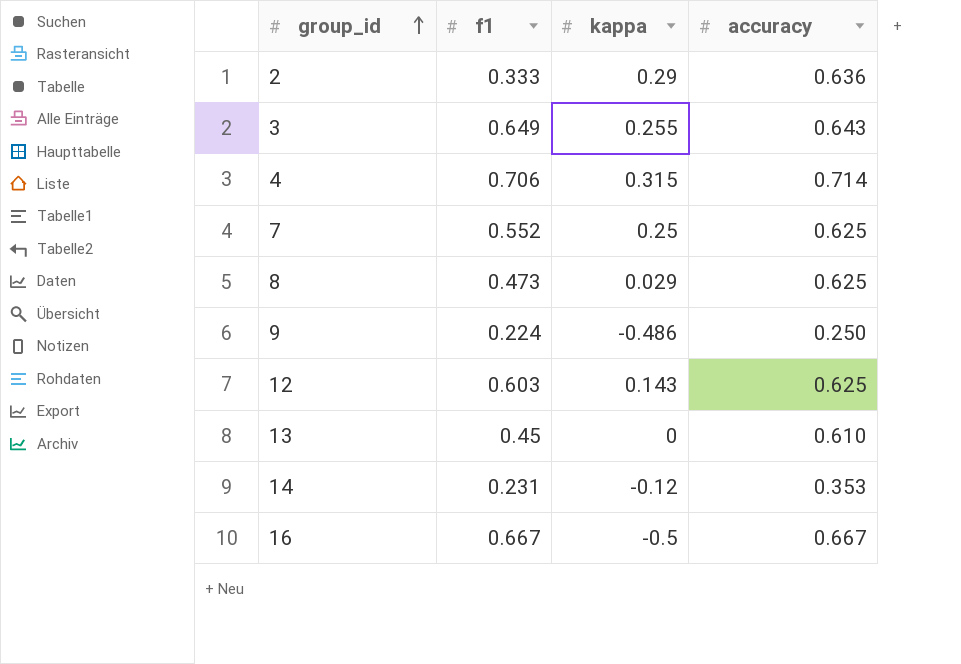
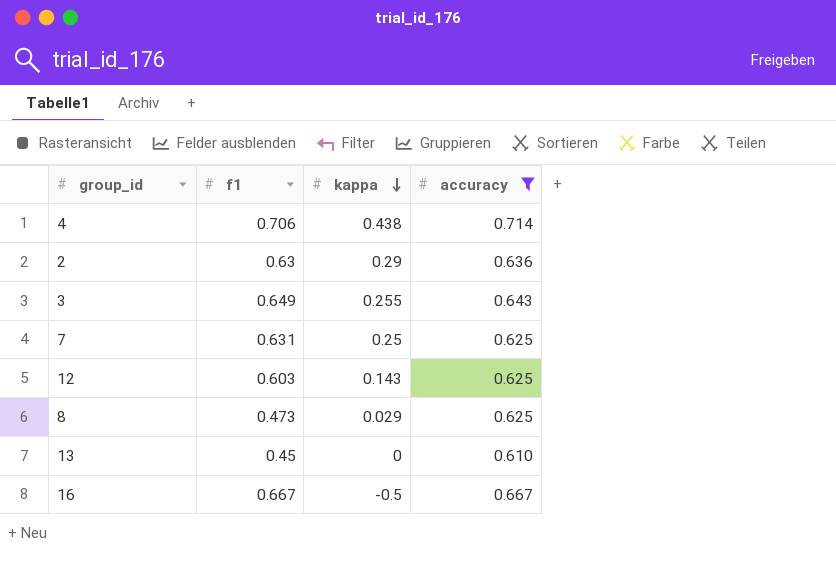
filter: none -> accuracy >= 0.610
row order: group_id ascending -> kappa descending
4 | kappa: 0.315 -> 0.438
2 | f1: 0.333 -> 0.63
7 | f1: 0.552 -> 0.631

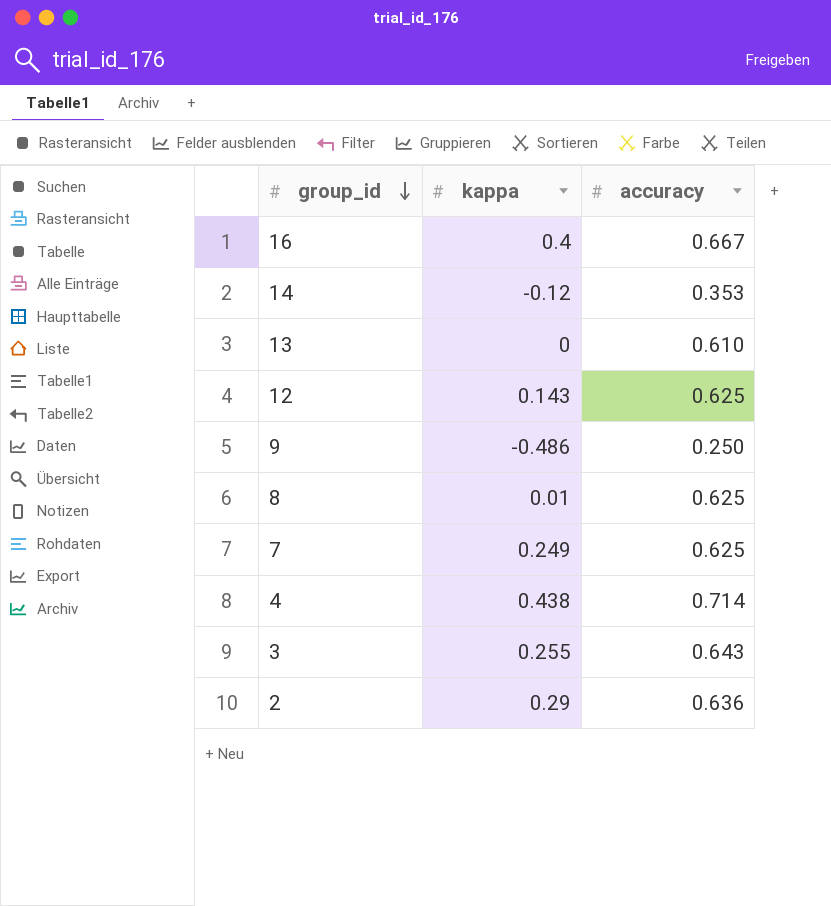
filter: accuracy >= 0.610 -> none
row order: kappa descending -> group_id descending
column f1 | position: 2 -> none
16 | kappa: -0.5 -> 0.4
8 | kappa: 0.029 -> 0.01
7 | kappa: 0.25 -> 0.249

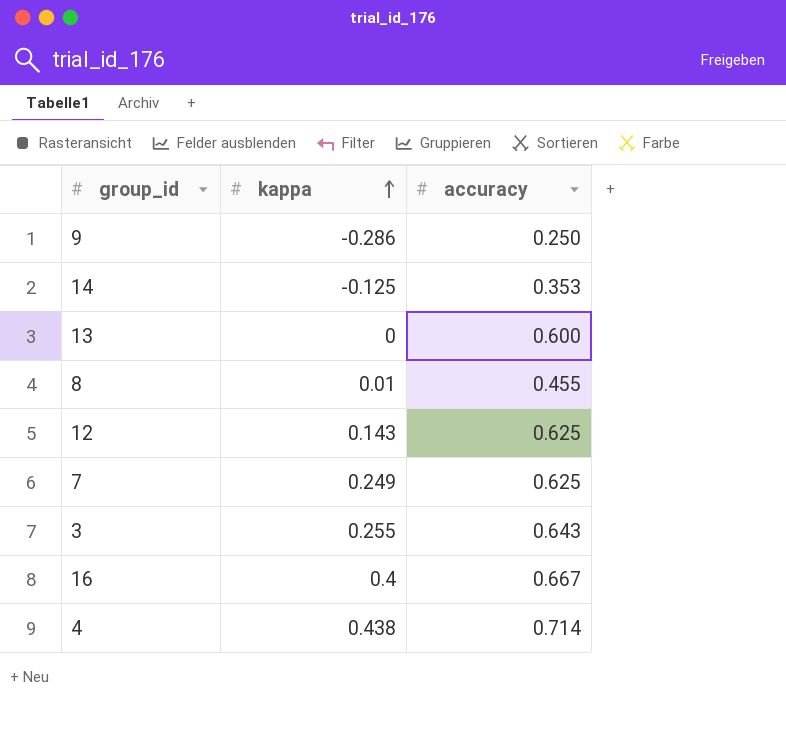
row order: group_id descending -> kappa ascending
row 2: 0.29 | 0.636 -> none
9 | kappa: -0.486 -> -0.286
14 | kappa: -0.12 -> -0.125
13 | accuracy: 0.610 -> 0.600
8 | accuracy: 0.625 -> 0.455

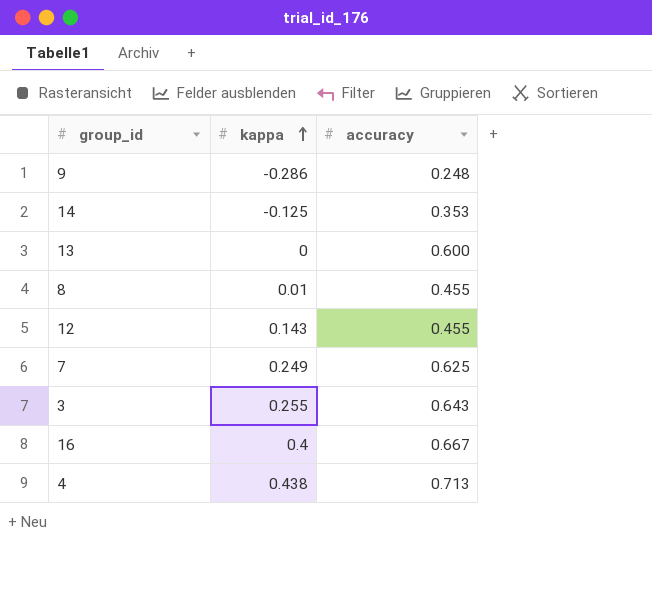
9 | accuracy: 0.250 -> 0.248
12 | accuracy: 0.625 -> 0.455
4 | accuracy: 0.714 -> 0.713

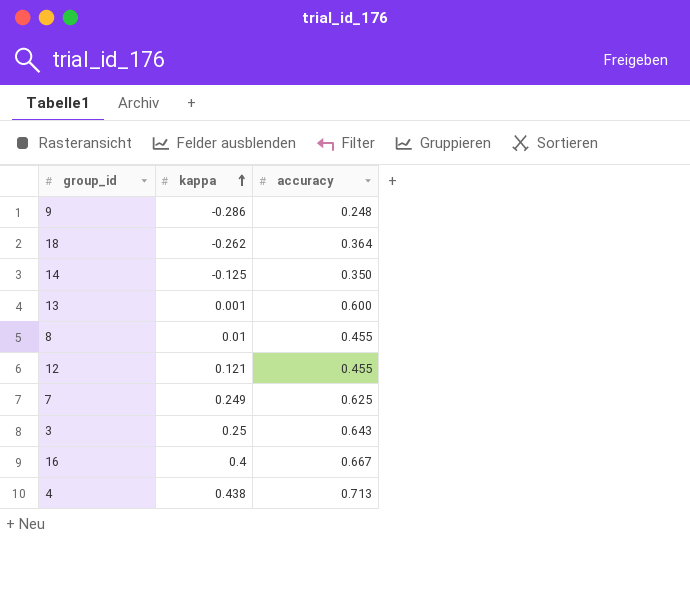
row 18: none -> -0.262 | 0.364
14 | accuracy: 0.353 -> 0.350
13 | kappa: 0 -> 0.001
12 | kappa: 0.143 -> 0.121
3 | kappa: 0.255 -> 0.25

